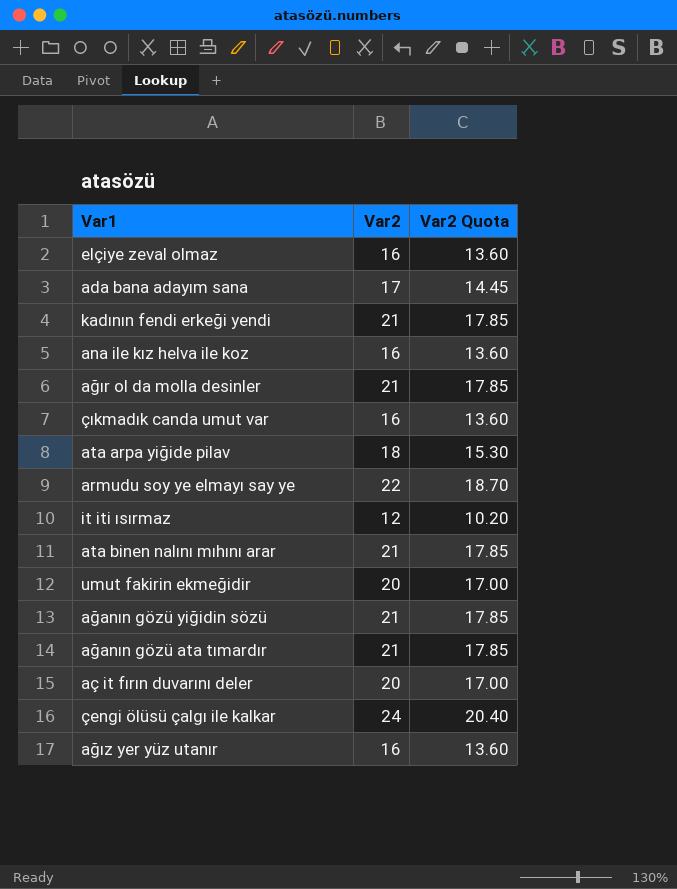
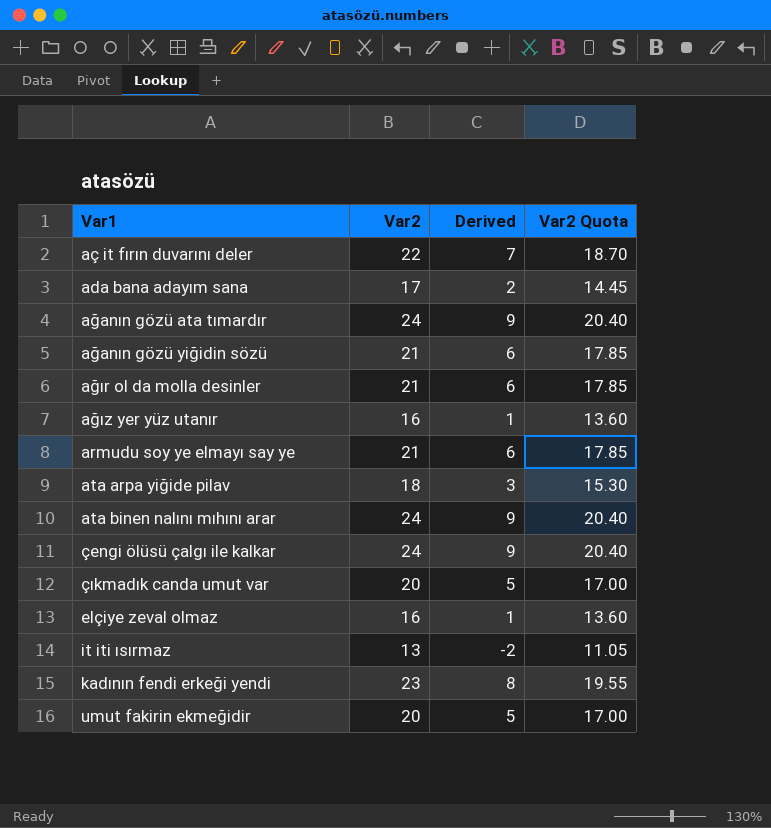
row order: none -> Var1 ascending
column Derived | formula: none -> [Var2] - 15
row ana ile kız helva ile koz: 16 | 13.60 -> none
aç it fırın duvarını deler | Var2: 20 -> 22
aç it fırın duvarını deler | Var2 Quota: 17.00 -> 18.70
ağanın gözü ata tımardır | Var2: 21 -> 24
ağanın gözü ata tımardır | Var2 Quota: 17.85 -> 20.40
armudu soy ye elmayı say ye | Var2: 22 -> 21
armudu soy ye elmayı say ye | Var2 Quota: 18.70 -> 17.85
ata binen nalını mıhını arar | Var2: 21 -> 24
ata binen nalını mıhını arar | Var2 Quota: 17.85 -> 20.40
çıkmadık canda umut var | Var2: 16 -> 20
çıkmadık canda umut var | Var2 Quota: 13.60 -> 17.00
it iti ısırmaz | Var2: 12 -> 13
it iti ısırmaz | Var2 Quota: 10.20 -> 11.05
kadının fendi erkeği yendi | Var2: 21 -> 23
kadının fendi erkeği yendi | Var2 Quota: 17.85 -> 19.55

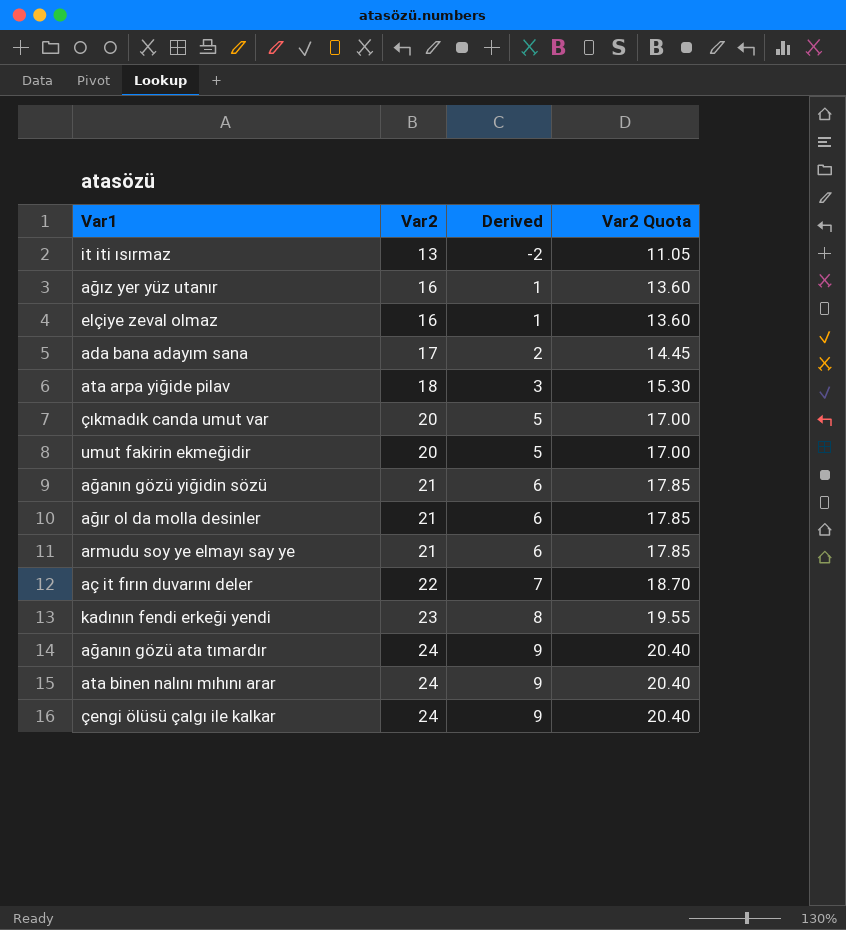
row order: Var1 ascending -> Var2 ascending

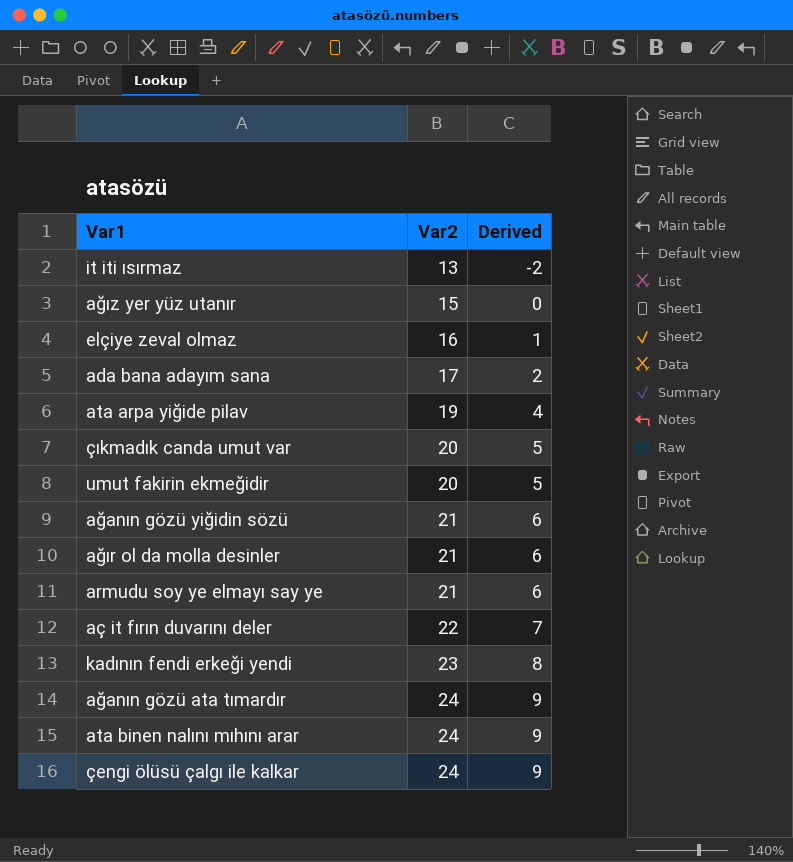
column Var2 Quota | formula: [Var2] * 0.85 -> none
ağız yer yüz utanır | Var2: 16 -> 15
ağız yer yüz utanır | Derived: 1 -> 0
ata arpa yiğide pilav | Var2: 18 -> 19
ata arpa yiğide pilav | Derived: 3 -> 4

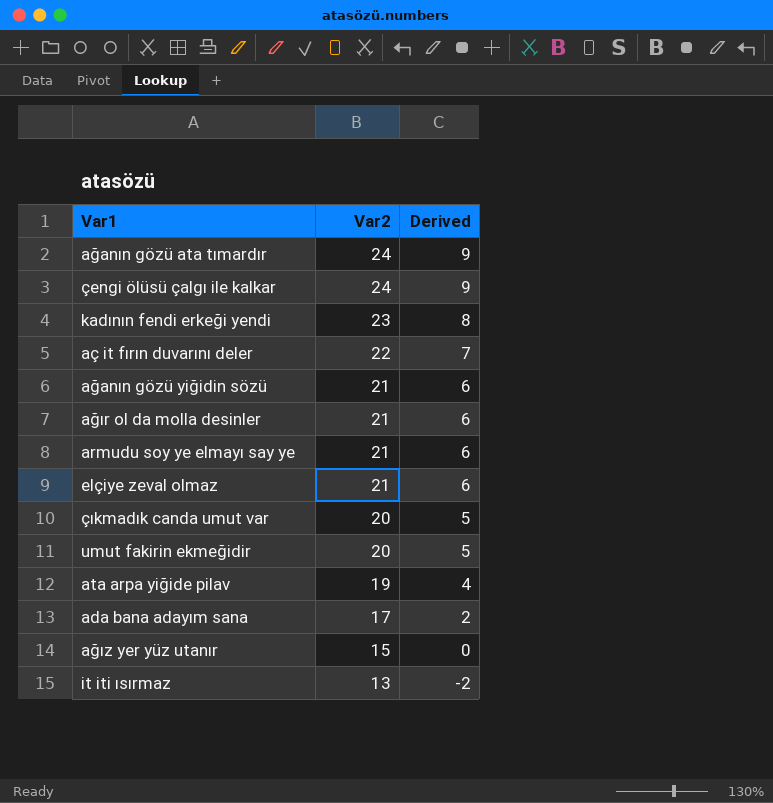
row order: Var2 ascending -> Var2 descending
row ata binen nalını mıhını arar: 24 | 9 -> none
elçiye zeval olmaz | Var2: 16 -> 21
elçiye zeval olmaz | Derived: 1 -> 6

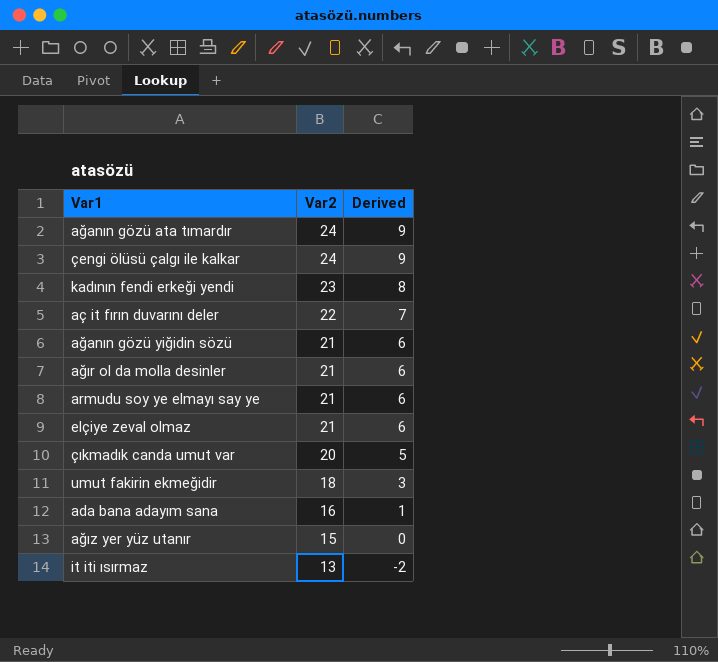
row ata arpa yiğide pilav: 19 | 4 -> none
umut fakirin ekmeğidir | Var2: 20 -> 18
umut fakirin ekmeğidir | Derived: 5 -> 3
ada bana adayım sana | Var2: 17 -> 16
ada bana adayım sana | Derived: 2 -> 1

